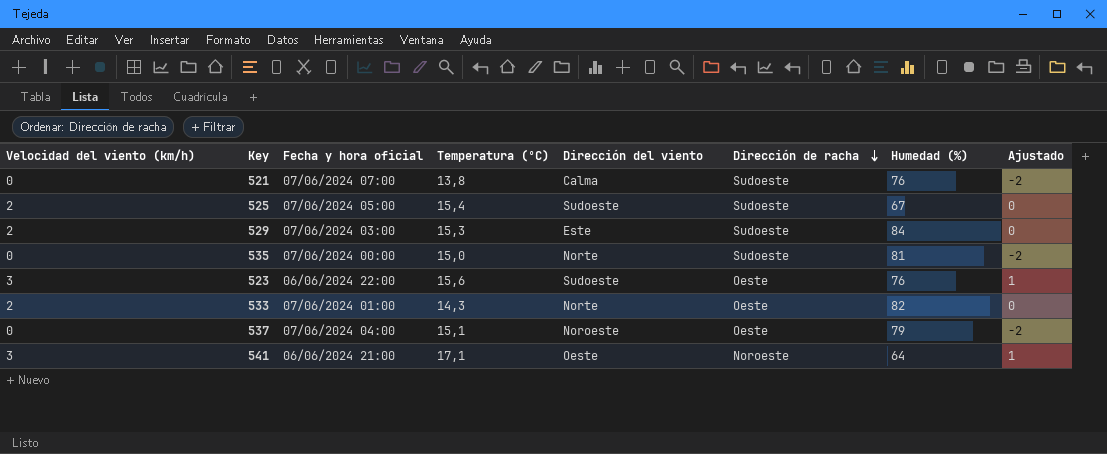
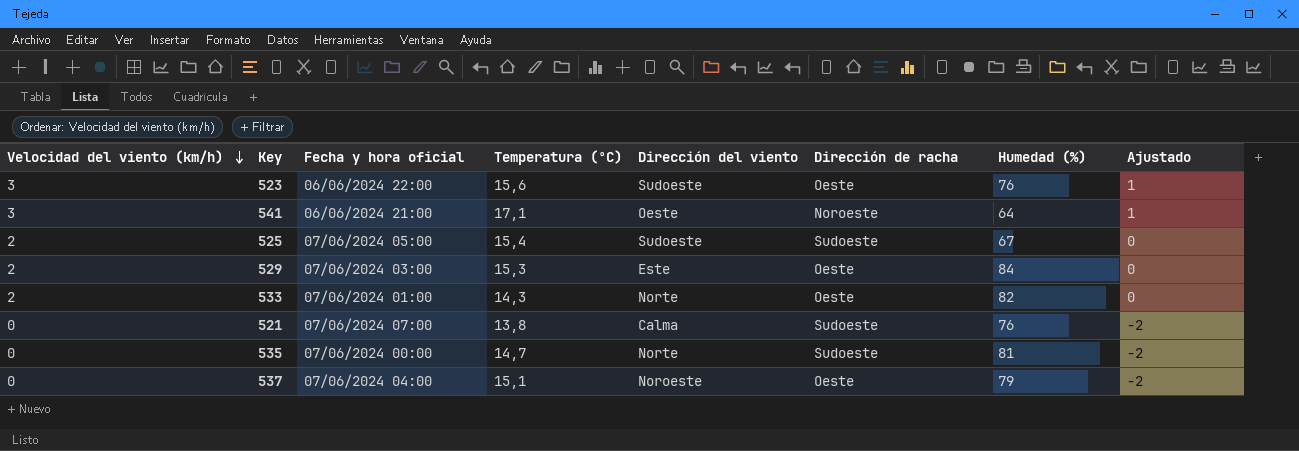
row order: Dirección de racha descending -> Velocidad del viento (km/h) descending
529 | Dirección de racha: Sudoeste -> Oeste
535 | Temperatura (ºC): 15,0 -> 14,7

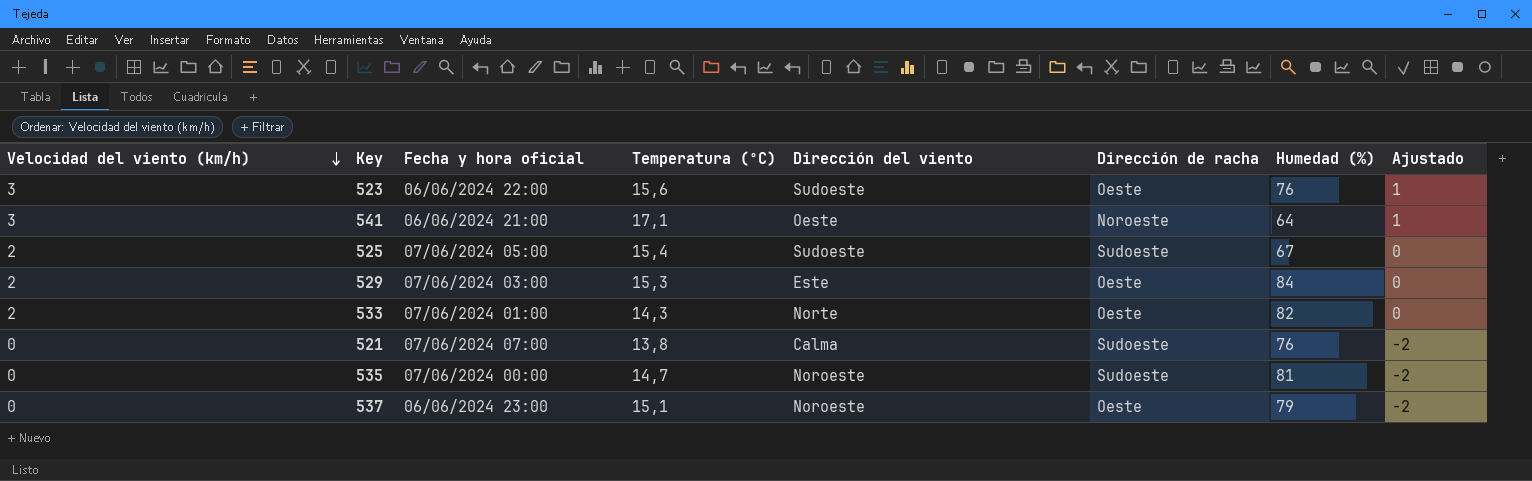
535 | Dirección del viento: Norte -> Noroeste
537 | Fecha y hora oficial: 07/06/2024 04:00 -> 06/06/2024 23:00

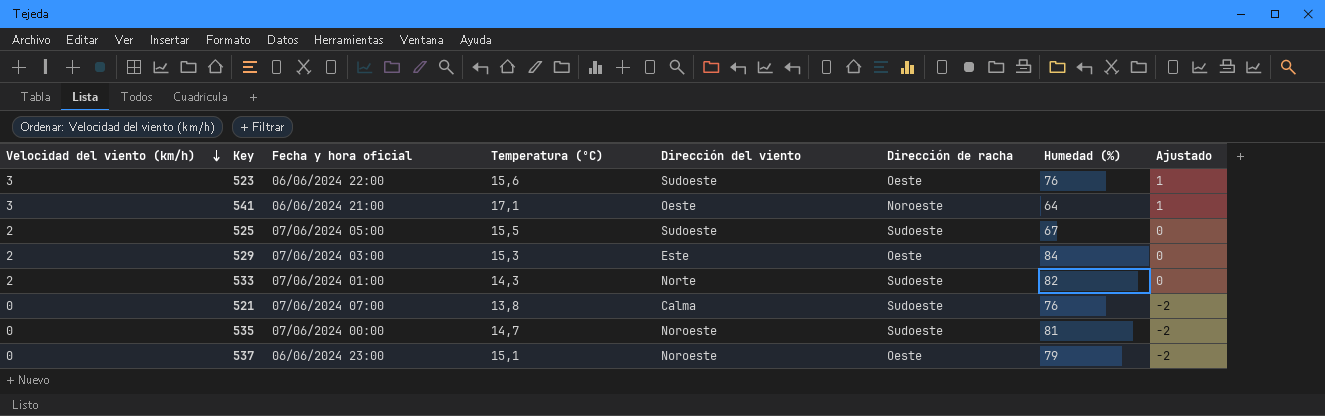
525 | Temperatura (ºC): 15,4 -> 15,5
533 | Dirección de racha: Oeste -> Sudoeste

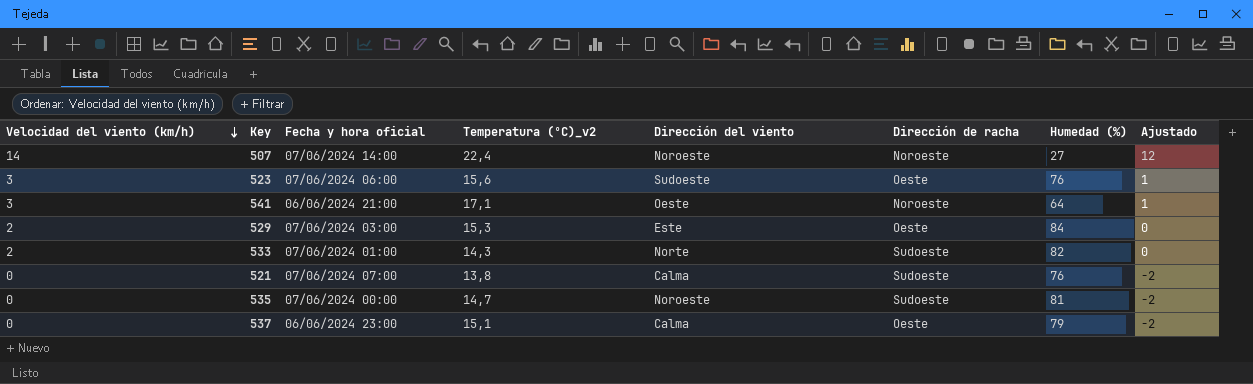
column name: Temperatura (ºC) -> Temperatura (ºC)_v2
row 525: 2 | 07/06/2024 05:00 | 15,5 | Sudoeste | Sudoeste | 67 | 0 -> none
row 507: none -> 14 | 07/06/2024 14:00 | 22,4 | Noroeste | Noroeste | 27 | 12
523 | Fecha y hora oficial: 06/06/2024 22:00 -> 07/06/2024 06:00
537 | Dirección del viento: Noroeste -> Calma

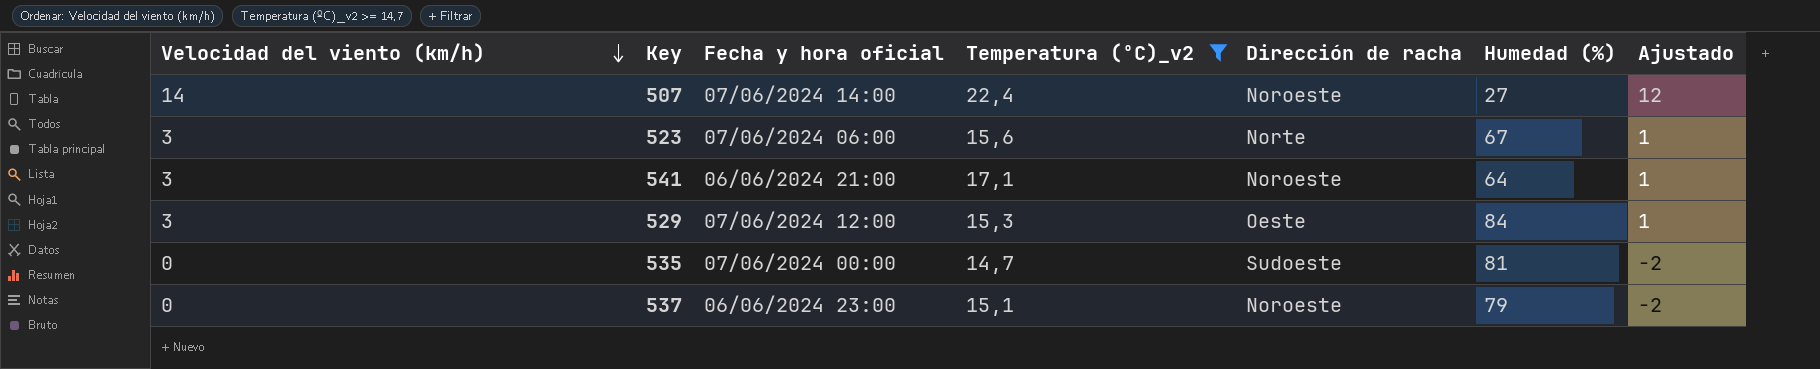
filter: none -> Temperatura (ºC)_v2 >= 14,7
column Dirección del viento | position: 5 -> none
523 | Dirección de racha: Oeste -> Norte
523 | Humedad (%): 76 -> 67
529 | Velocidad del viento (km/h): 2 -> 3
529 | Fecha y hora oficial: 07/06/2024 03:00 -> 07/06/2024 12:00
529 | Ajustado: 0 -> 1
537 | Dirección de racha: Oeste -> Noroeste

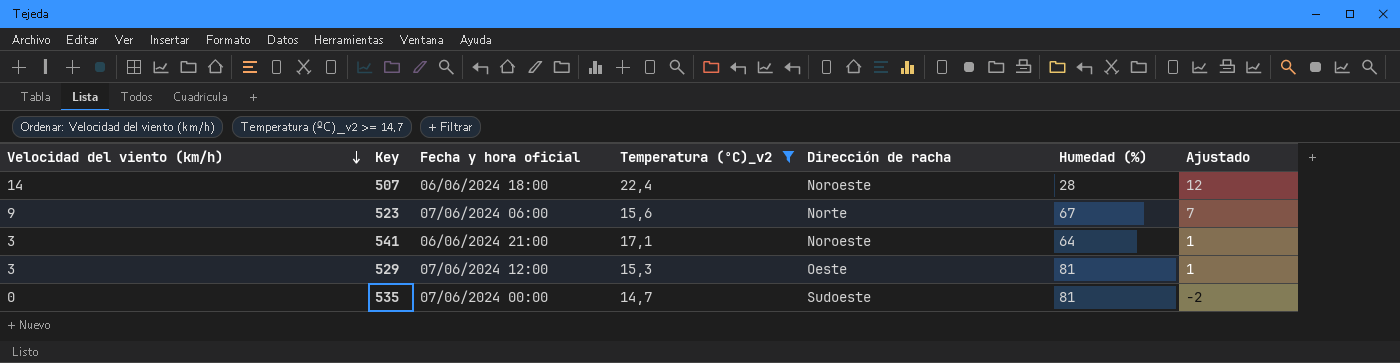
row 537: 0 | 06/06/2024 23:00 | 15,1 | Noroeste | 79 | -2 -> none
507 | Fecha y hora oficial: 07/06/2024 14:00 -> 06/06/2024 18:00
507 | Humedad (%): 27 -> 28
523 | Velocidad del viento (km/h): 3 -> 9
523 | Ajustado: 1 -> 7
529 | Humedad (%): 84 -> 81

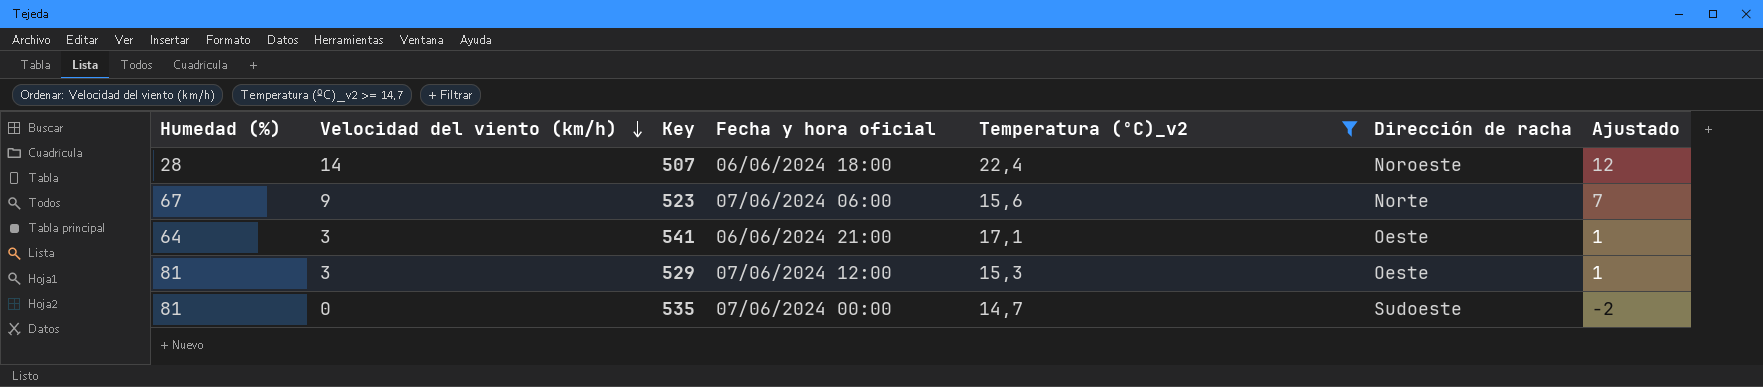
column Humedad (%) | position: 6 -> 1
541 | Dirección de racha: Noroeste -> Oeste

